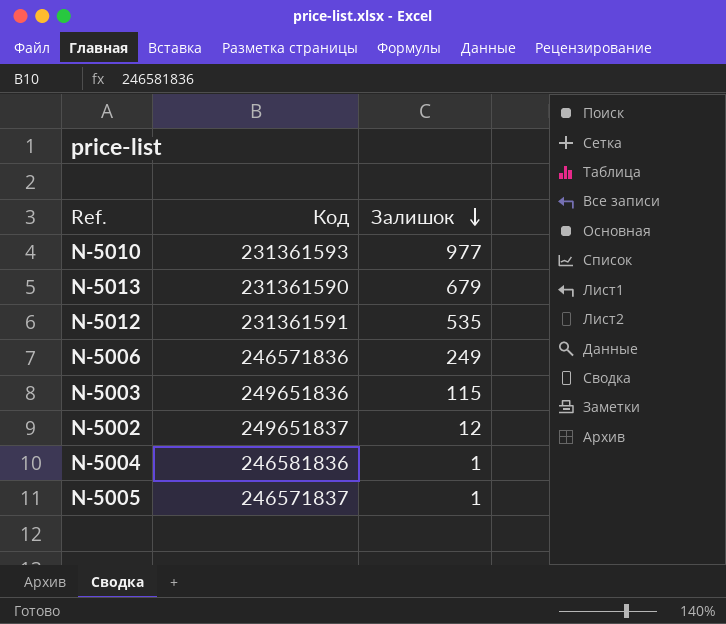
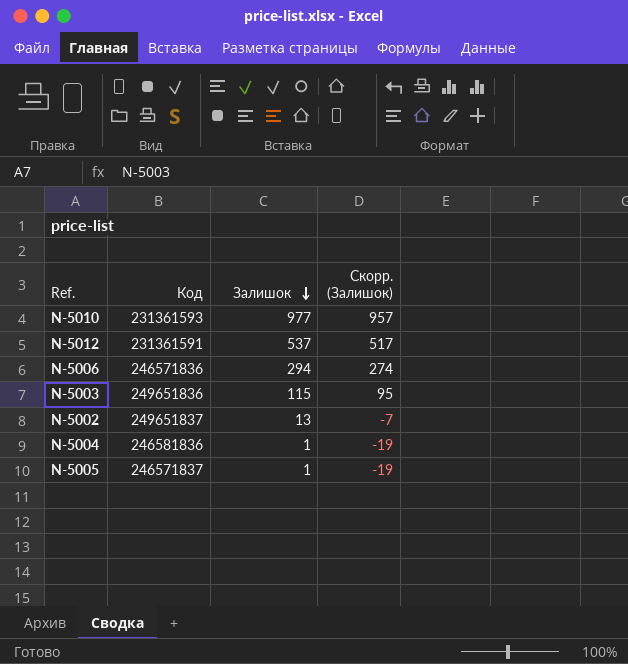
column Скорр. (Залишок) | formula: none -> [Залишок] - 20
row N-5013: 231361590 | 679 -> none
N-5012 | Залишок: 535 -> 537
N-5006 | Залишок: 249 -> 294
N-5002 | Залишок: 12 -> 13

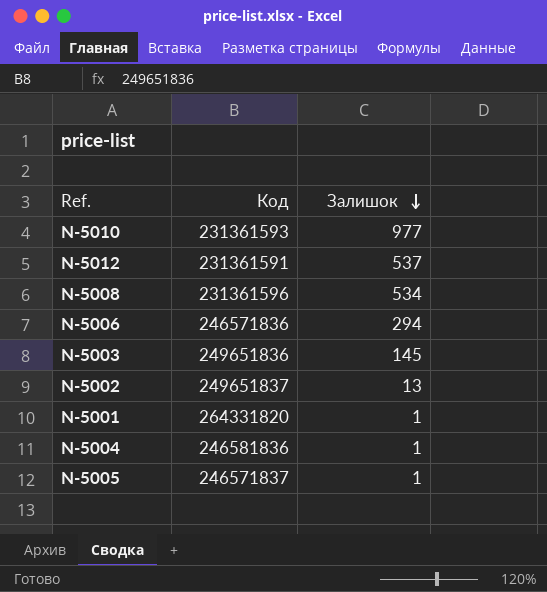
column Скорр. (Залишок) | formula: [Залишок] - 20 -> none
row N-5008: none -> 231361596 | 534
N-5003 | Залишок: 115 -> 145
row N-5001: none -> 264331820 | 1

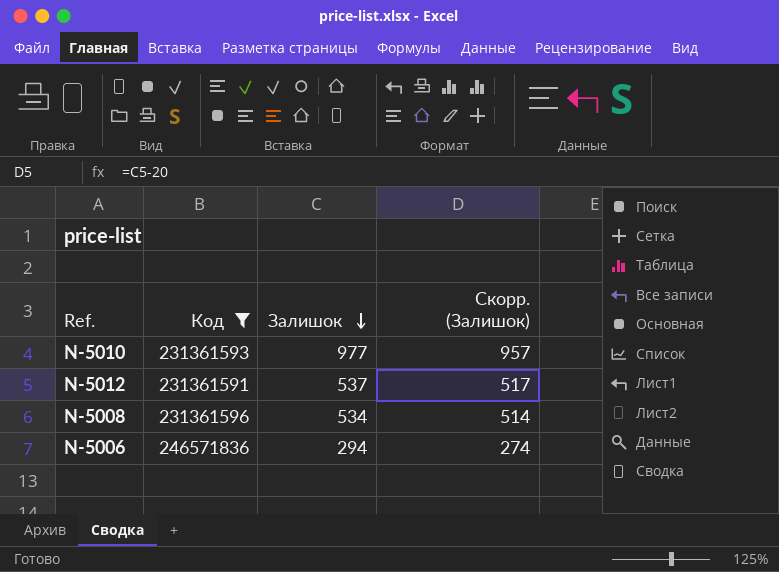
filter: none -> Код <= 246571836
column Скорр. (Залишок) | formula: none -> [Залишок] - 20

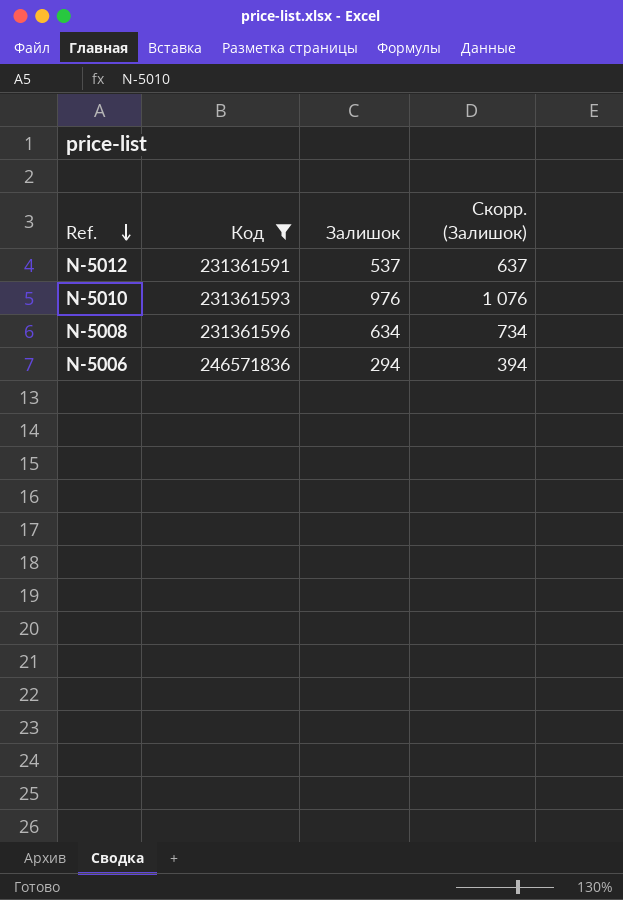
row order: Залишок descending -> Ref. descending
column Скорр. (Залишок) | formula: [Залишок] - 20 -> [Залишок] + 100
N-5010 | Залишок: 977 -> 976
N-5008 | Залишок: 534 -> 634

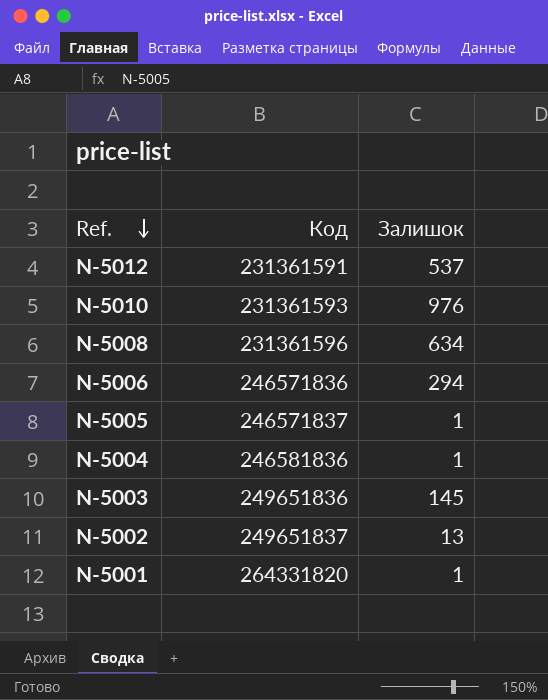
filter: Код <= 246571836 -> none
column Скорр. (Залишок) | formula: [Залишок] + 100 -> none

